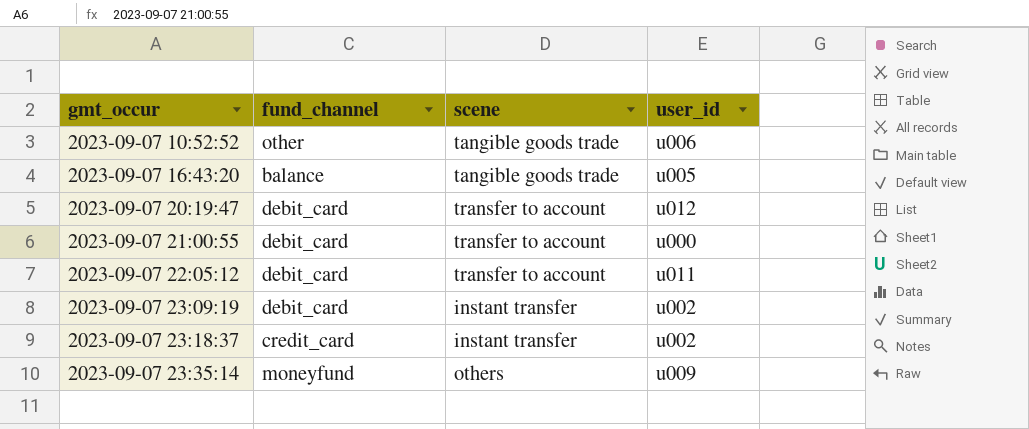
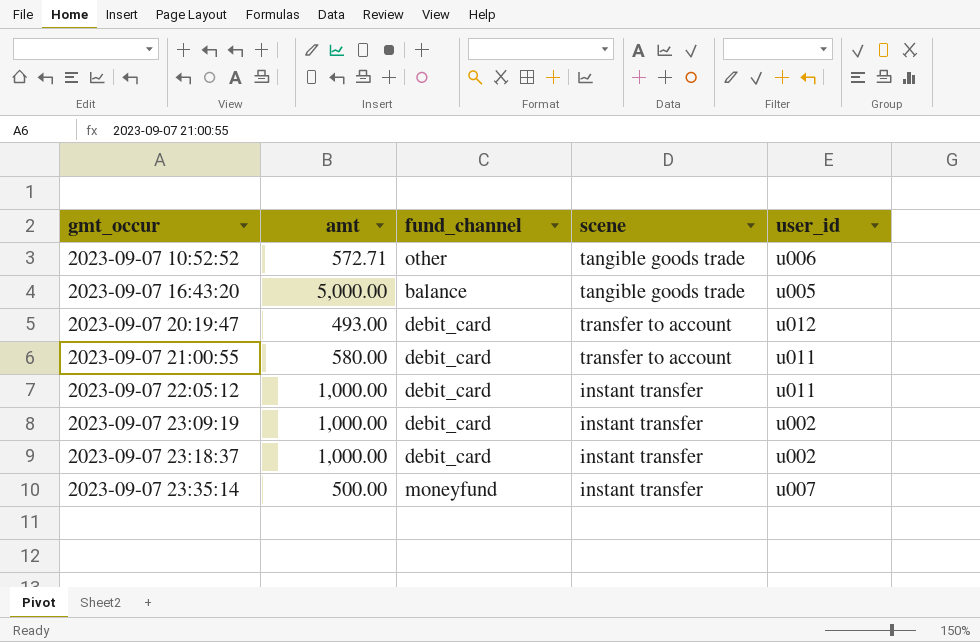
column amt | position: none -> 2
2023-09-07 21:00:55 | user_id: u000 -> u011
2023-09-07 22:05:12 | scene: transfer to account -> instant transfer
2023-09-07 23:18:37 | fund_channel: credit_card -> debit_card
2023-09-07 23:35:14 | scene: others -> instant transfer
2023-09-07 23:35:14 | user_id: u009 -> u007

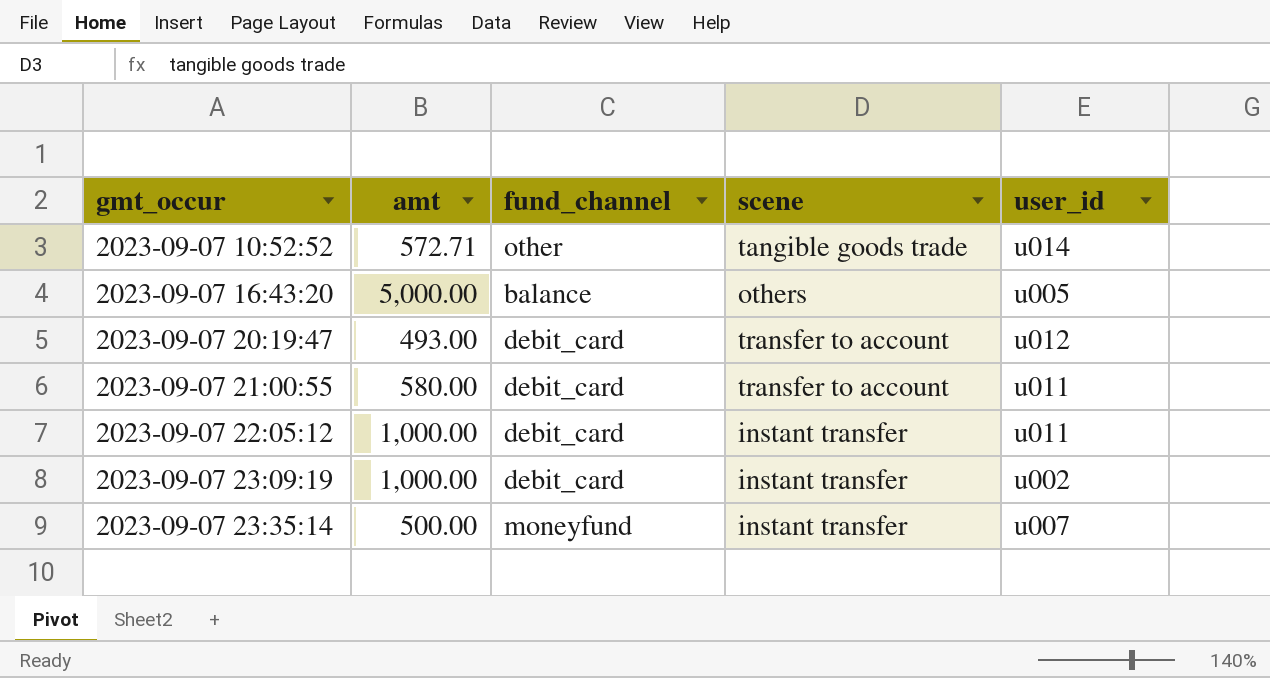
row 2023-09-07 23:18:37: 1,000.00 | debit_card | instant transfer | u002 -> none
2023-09-07 10:52:52 | user_id: u006 -> u014
2023-09-07 16:43:20 | scene: tangible goods trade -> others

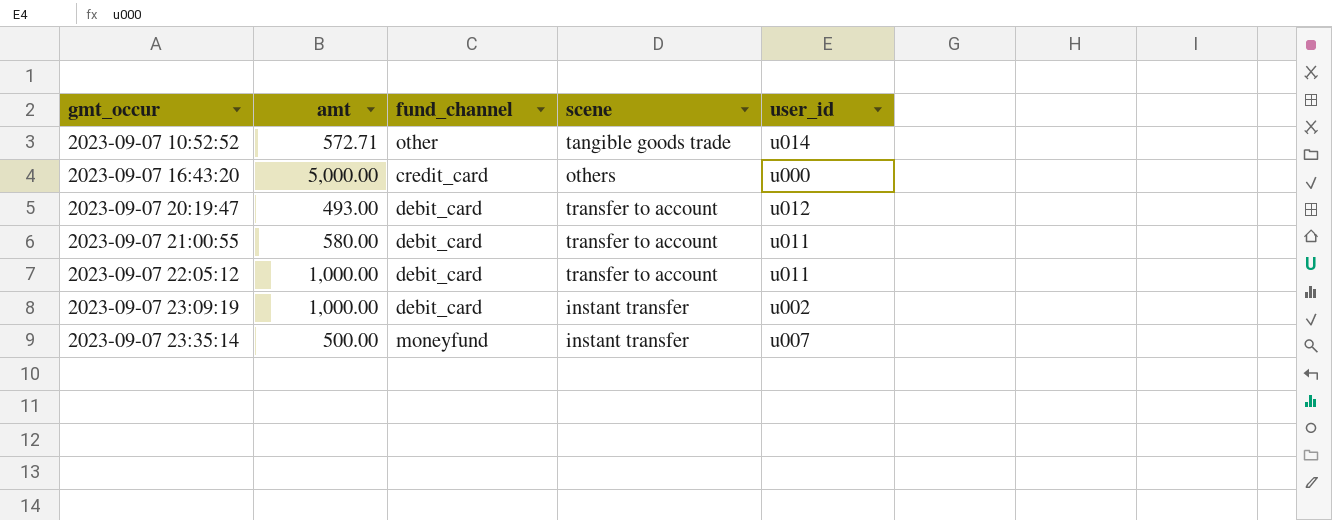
2023-09-07 16:43:20 | fund_channel: balance -> credit_card
2023-09-07 16:43:20 | user_id: u005 -> u000
2023-09-07 22:05:12 | scene: instant transfer -> transfer to account

